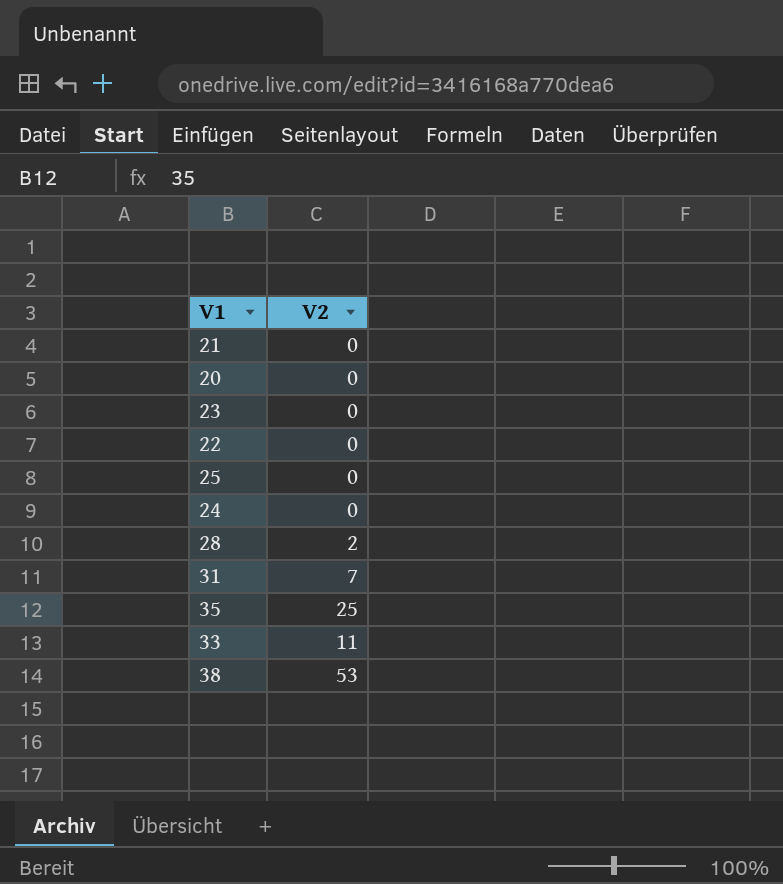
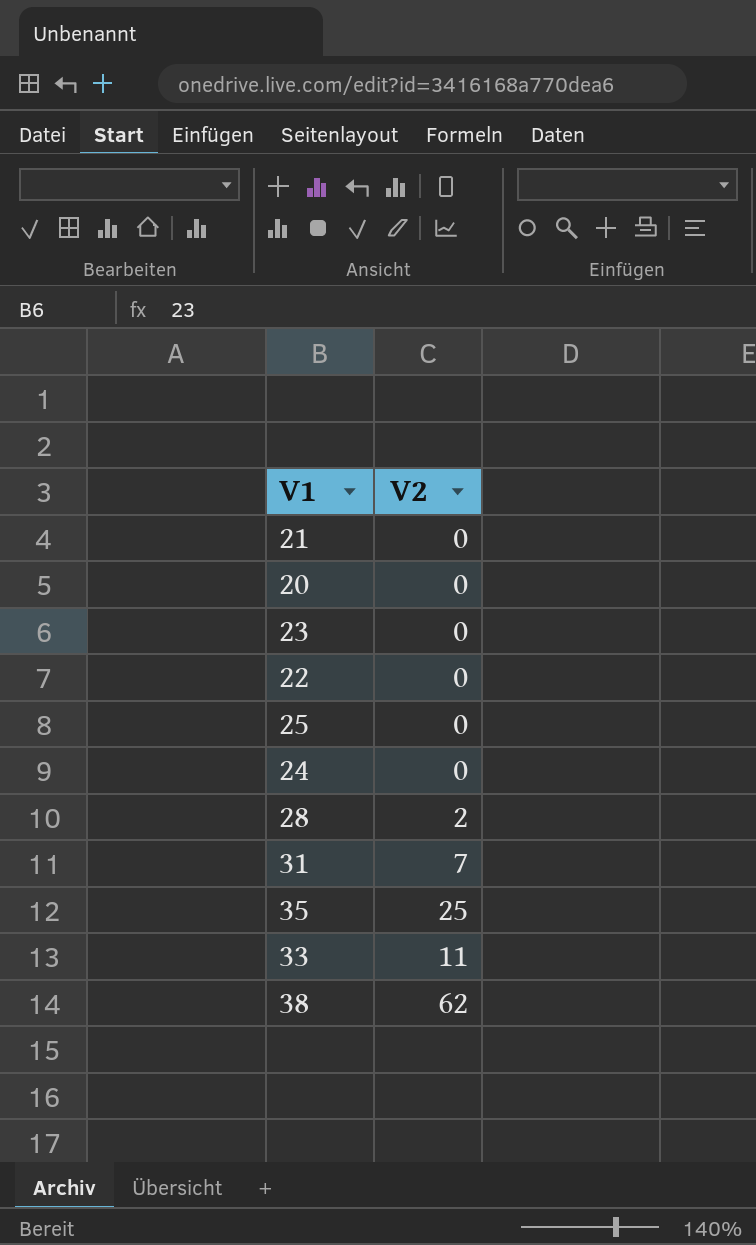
38 | V2: 53 -> 62

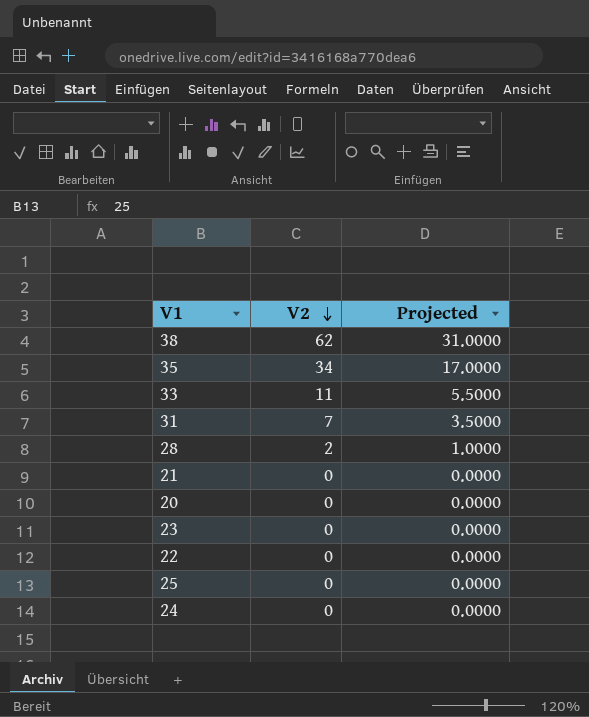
row order: none -> V2 descending
column Projected | formula: none -> [V2] * 0.5
35 | V2: 25 -> 34

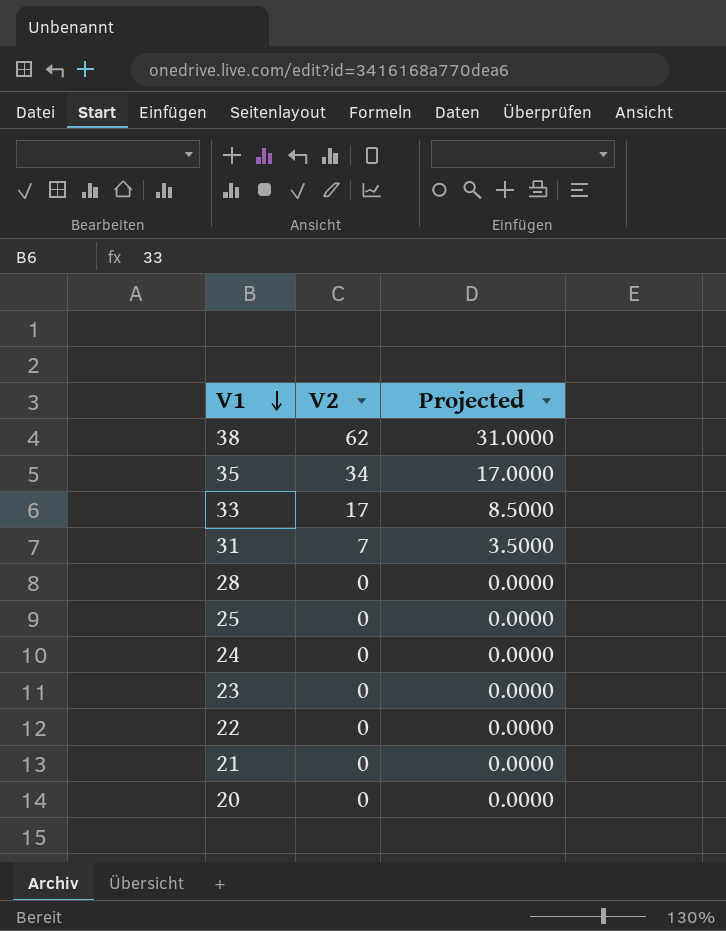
row order: V2 descending -> V1 descending
33 | V2: 11 -> 17
33 | Projected: 5.5000 -> 8.5000
28 | V2: 2 -> 0
28 | Projected: 1.0000 -> 0.0000

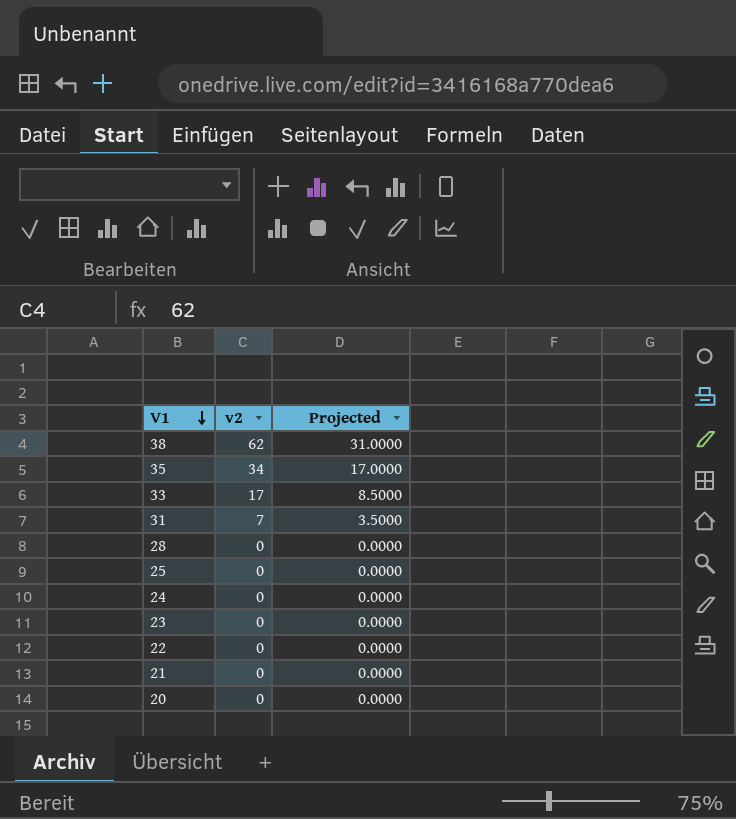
column name: V2 -> v2

